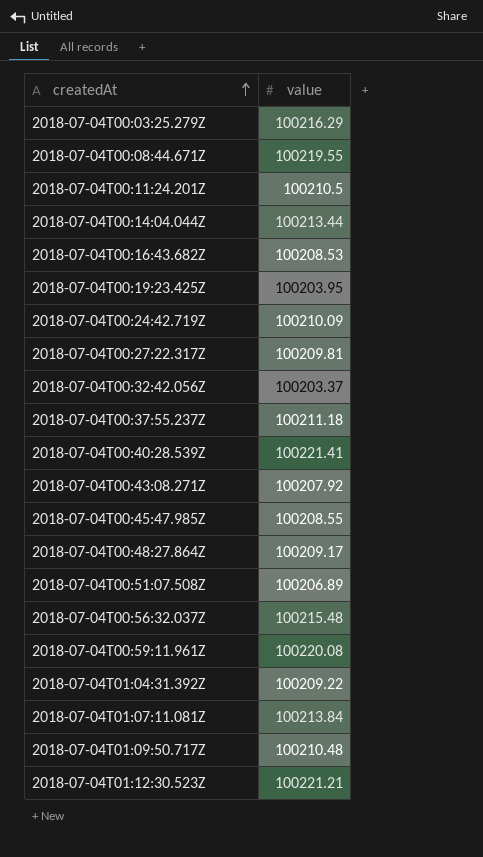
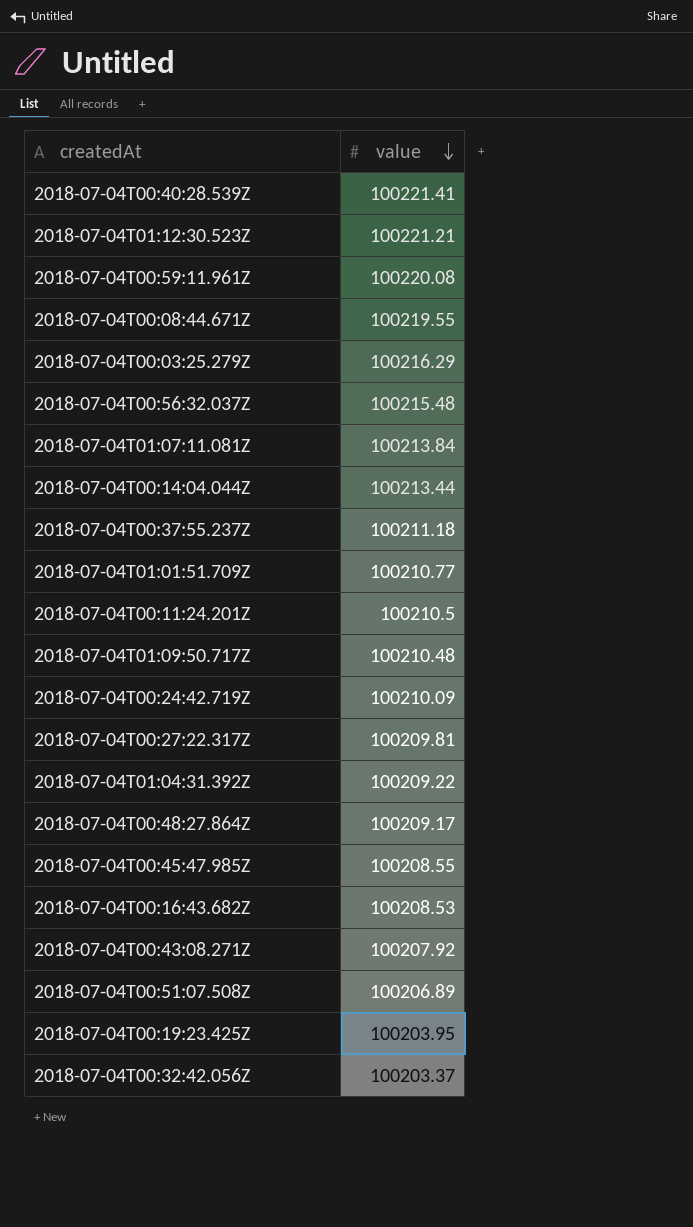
row order: createdAt ascending -> value descending
row 2018-07-04T01:01:51.709Z: none -> 100210.77

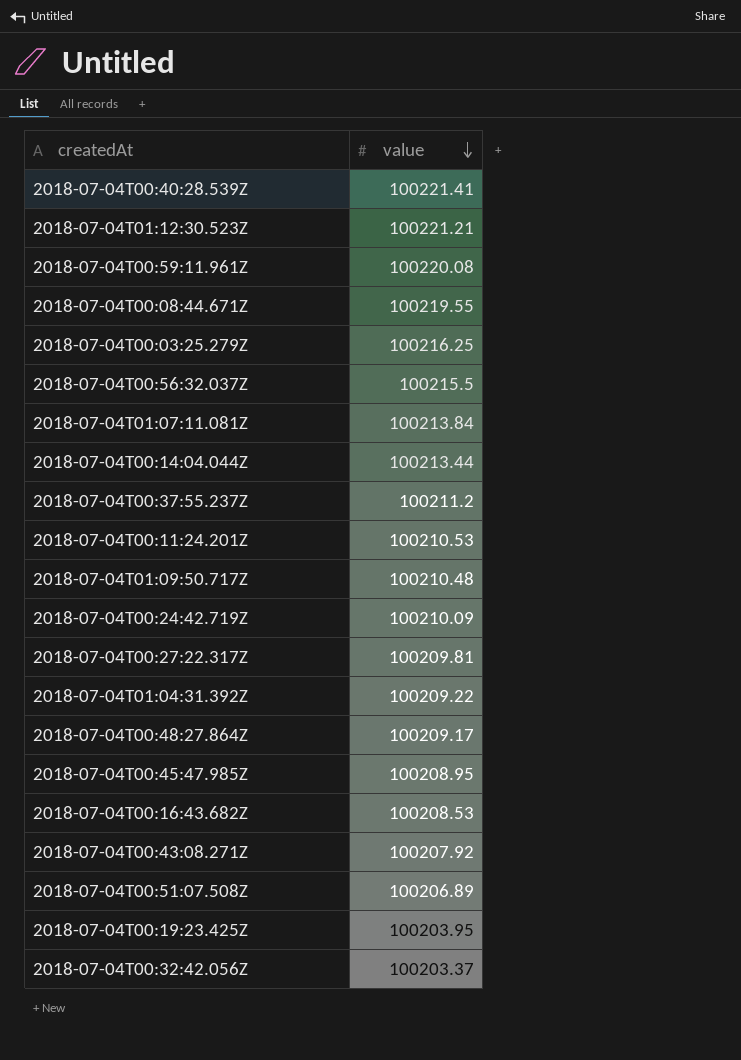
row 2018-07-04T01:01:51.709Z: 100210.77 -> none
2018-07-04T00:03:25.279Z | value: 100216.29 -> 100216.25
2018-07-04T00:56:32.037Z | value: 100215.48 -> 100215.5
2018-07-04T00:37:55.237Z | value: 100211.18 -> 100211.2
2018-07-04T00:11:24.201Z | value: 100210.5 -> 100210.53
2018-07-04T00:45:47.985Z | value: 100208.55 -> 100208.95

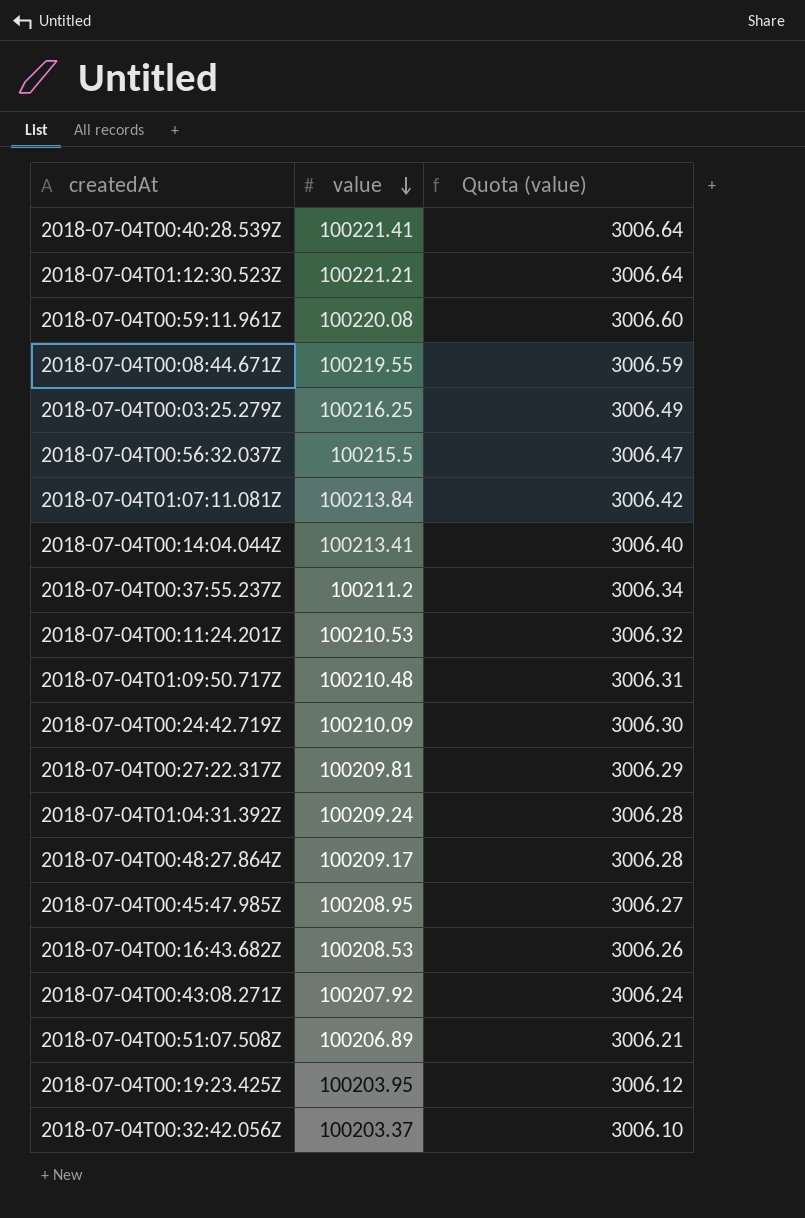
column Quota (value) | formula: none -> [value] * 0.03
2018-07-04T00:14:04.044Z | value: 100213.44 -> 100213.41
2018-07-04T01:04:31.392Z | value: 100209.22 -> 100209.24

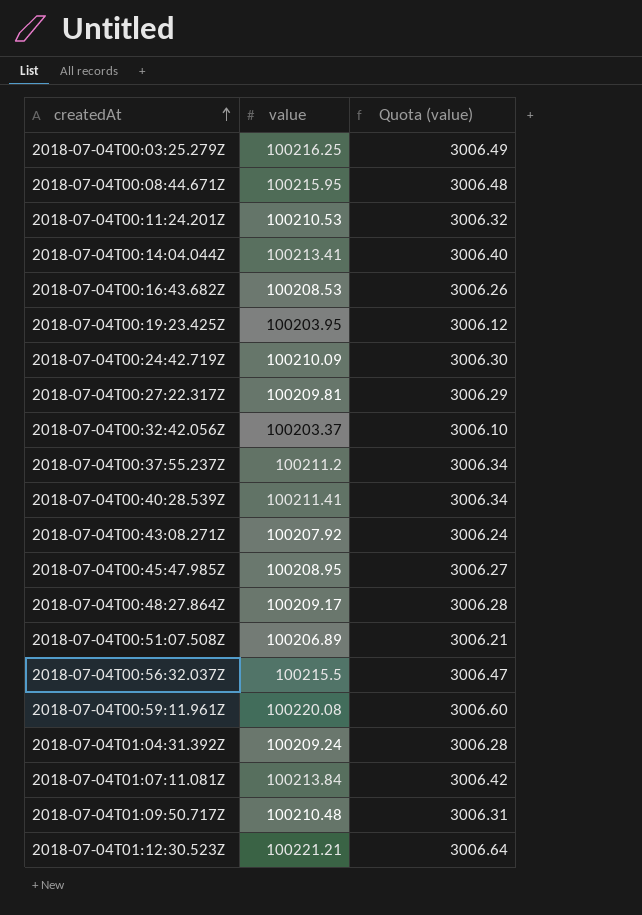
row order: value descending -> createdAt ascending
2018-07-04T00:08:44.671Z | value: 100219.55 -> 100215.95
2018-07-04T00:08:44.671Z | Quota (value): 3006.59 -> 3006.48
2018-07-04T00:40:28.539Z | value: 100221.41 -> 100211.41
2018-07-04T00:40:28.539Z | Quota (value): 3006.64 -> 3006.34

